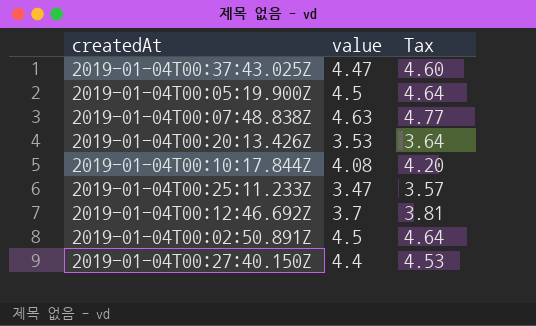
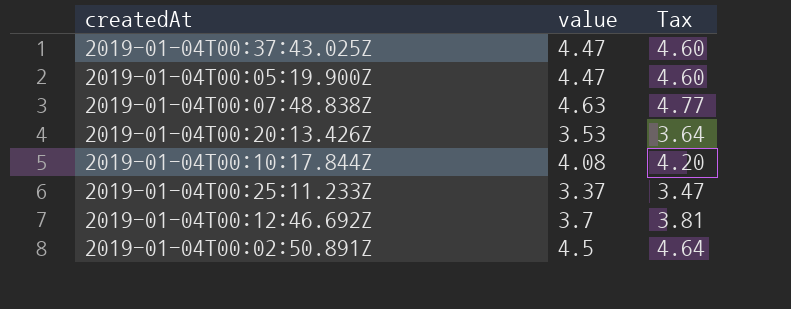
row 2019-01-04T00:27:40.150Z: 4.4 | 4.53 -> none
2019-01-04T00:05:19.900Z | value: 4.5 -> 4.47
2019-01-04T00:05:19.900Z | Tax: 4.64 -> 4.60
2019-01-04T00:25:11.233Z | value: 3.47 -> 3.37
2019-01-04T00:25:11.233Z | Tax: 3.57 -> 3.47

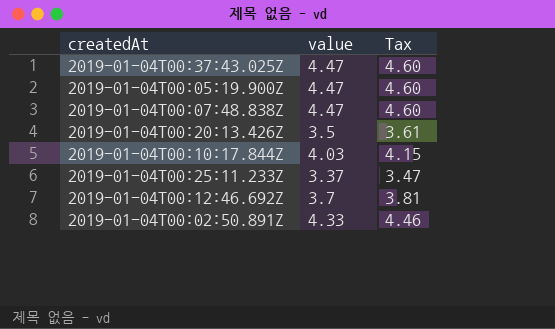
2019-01-04T00:07:48.838Z | value: 4.63 -> 4.47
2019-01-04T00:07:48.838Z | Tax: 4.77 -> 4.60
2019-01-04T00:20:13.426Z | value: 3.53 -> 3.5
2019-01-04T00:20:13.426Z | Tax: 3.64 -> 3.61
2019-01-04T00:10:17.844Z | value: 4.08 -> 4.03
2019-01-04T00:10:17.844Z | Tax: 4.20 -> 4.15
2019-01-04T00:02:50.891Z | value: 4.5 -> 4.33
2019-01-04T00:02:50.891Z | Tax: 4.64 -> 4.46

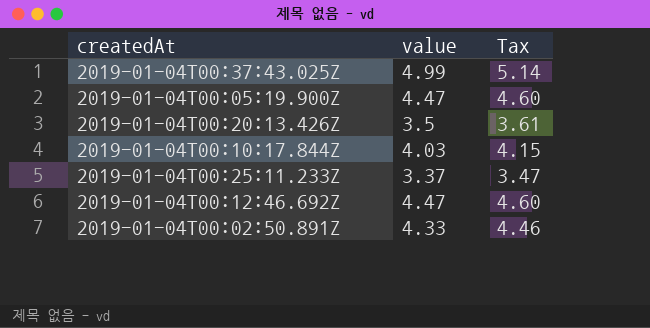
row 2019-01-04T00:07:48.838Z: 4.47 | 4.60 -> none
2019-01-04T00:37:43.025Z | value: 4.47 -> 4.99
2019-01-04T00:37:43.025Z | Tax: 4.60 -> 5.14
2019-01-04T00:12:46.692Z | value: 3.7 -> 4.47
2019-01-04T00:12:46.692Z | Tax: 3.81 -> 4.60

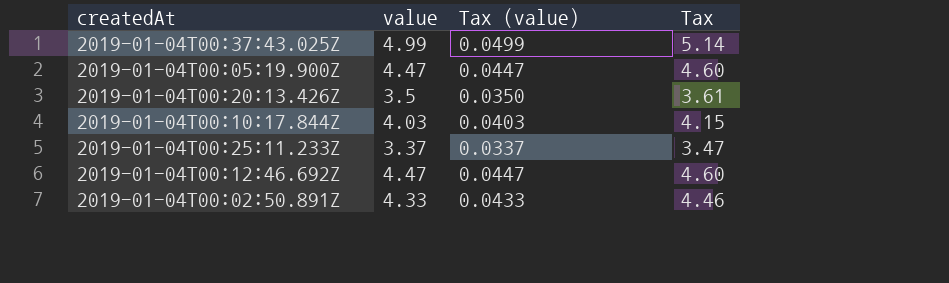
column Tax (value) | formula: none -> [value] * 0.01

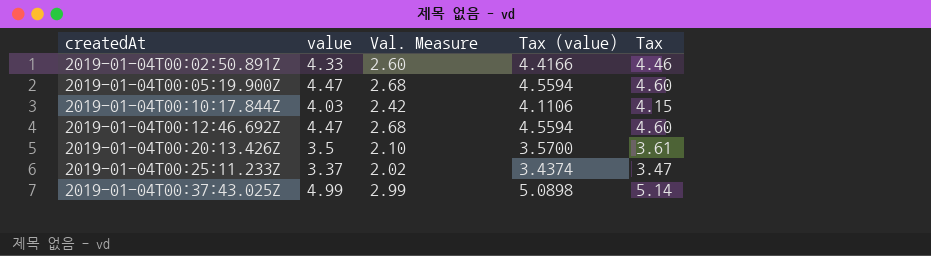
row order: none -> createdAt ascending
column Val. Measure | formula: none -> [value] * 0.6
column Tax (value) | formula: [value] * 0.01 -> [value] * 1.02

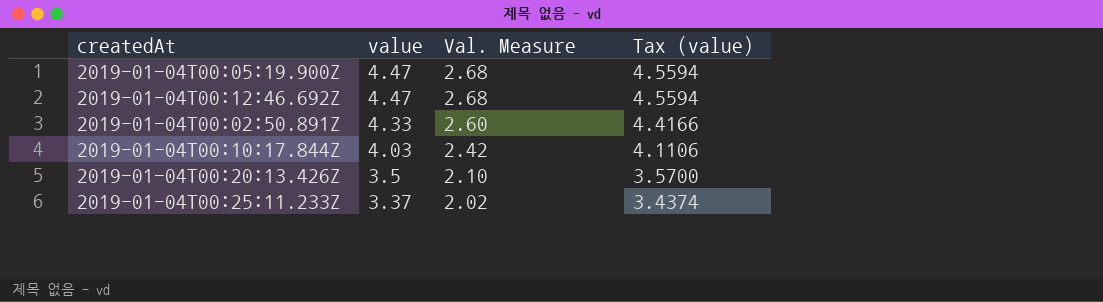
row order: createdAt ascending -> value descending
column Tax | formula: [value] * 1.03 -> none
row 2019-01-04T00:37:43.025Z: 4.99 | 2.99 | 5.0898 | 5.14 -> none

